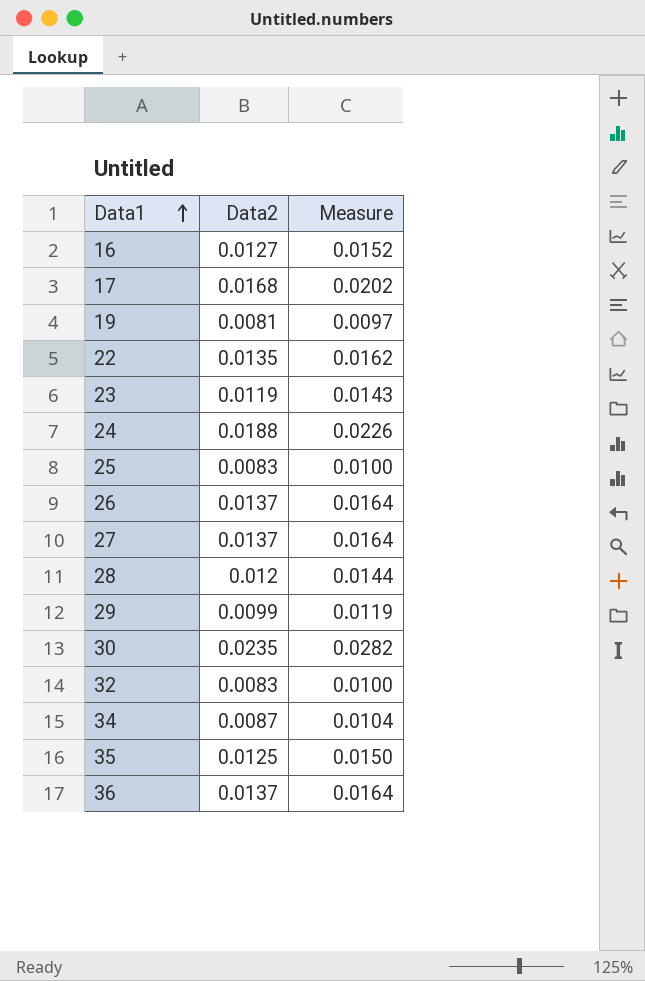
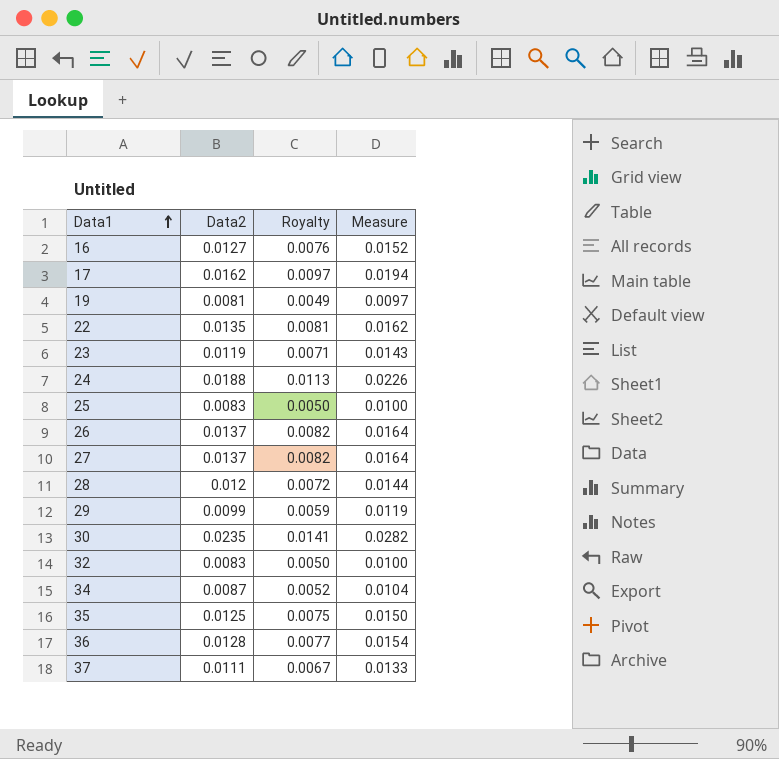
column Royalty | formula: none -> [Data2] * 0.6
17 | Data2: 0.0168 -> 0.0162
17 | Measure: 0.0202 -> 0.0194
36 | Data2: 0.0137 -> 0.0128
36 | Measure: 0.0164 -> 0.0154
row 37: none -> 0.0111 | 0.0067 | 0.0133

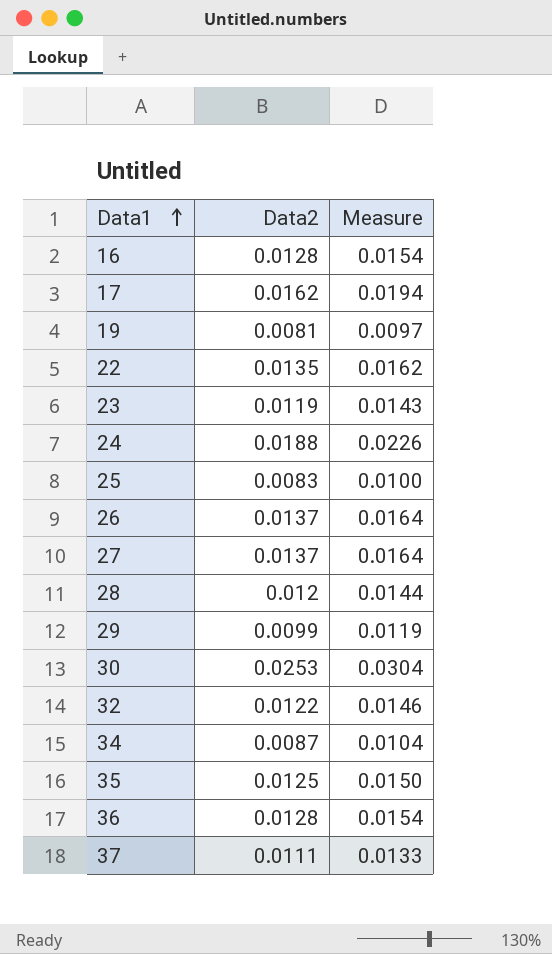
column Royalty | formula: [Data2] * 0.6 -> none
16 | Data2: 0.0127 -> 0.0128
16 | Measure: 0.0152 -> 0.0154
30 | Data2: 0.0235 -> 0.0253
30 | Measure: 0.0282 -> 0.0304
32 | Data2: 0.0083 -> 0.0122
32 | Measure: 0.0100 -> 0.0146

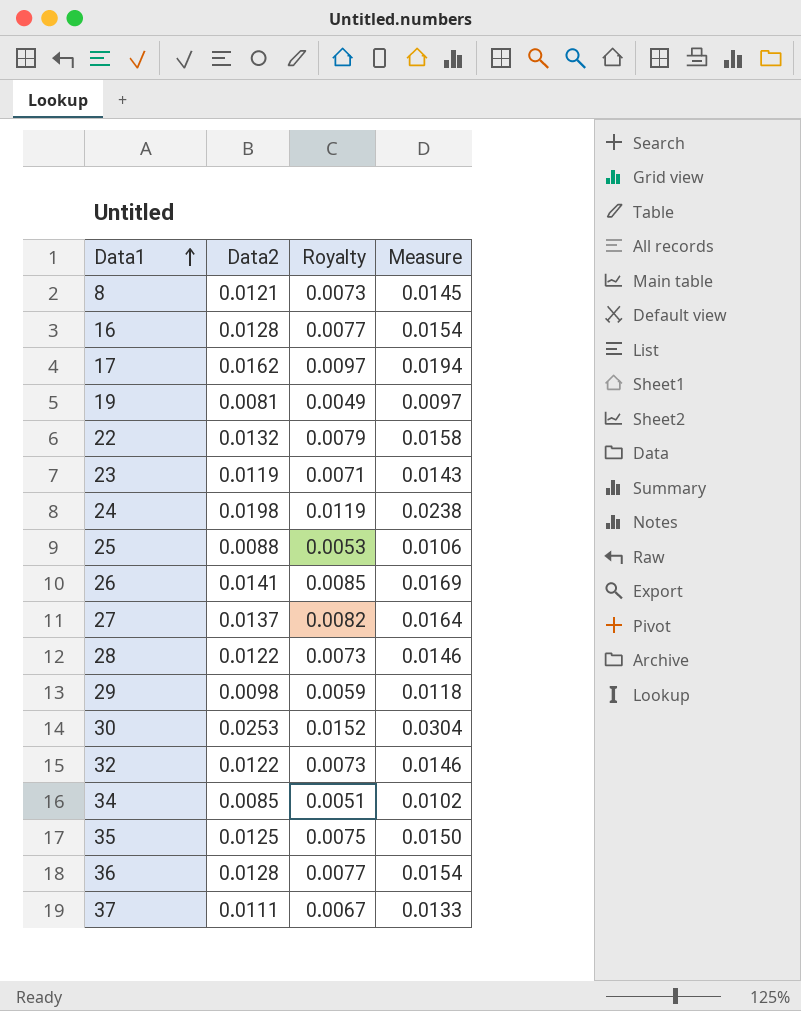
column Royalty | formula: none -> [Data2] * 0.6
row 8: none -> 0.0121 | 0.0073 | 0.0145
22 | Data2: 0.0135 -> 0.0132
22 | Measure: 0.0162 -> 0.0158
24 | Data2: 0.0188 -> 0.0198
24 | Measure: 0.0226 -> 0.0238
25 | Data2: 0.0083 -> 0.0088
25 | Measure: 0.0100 -> 0.0106
26 | Data2: 0.0137 -> 0.0141
26 | Measure: 0.0164 -> 0.0169
28 | Data2: 0.012 -> 0.0122
28 | Measure: 0.0144 -> 0.0146
29 | Data2: 0.0099 -> 0.0098
29 | Measure: 0.0119 -> 0.0118
34 | Data2: 0.0087 -> 0.0085
34 | Measure: 0.0104 -> 0.0102

